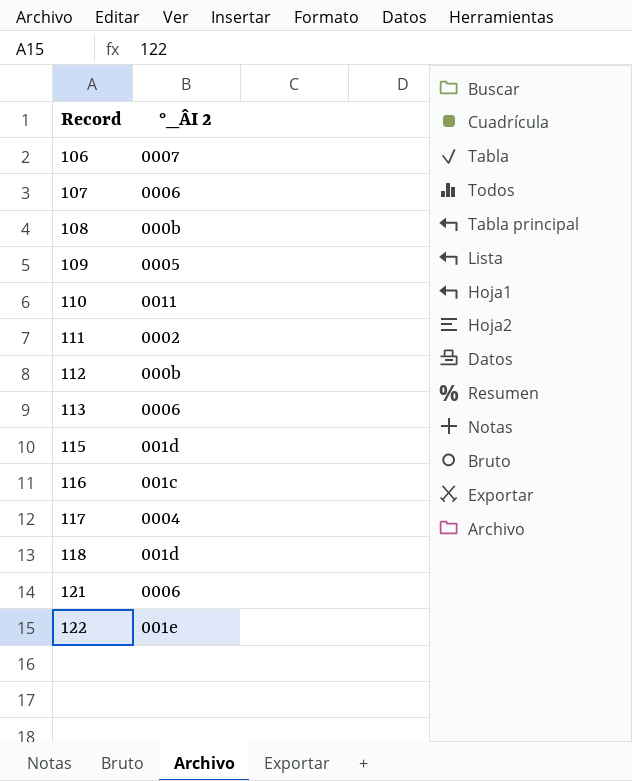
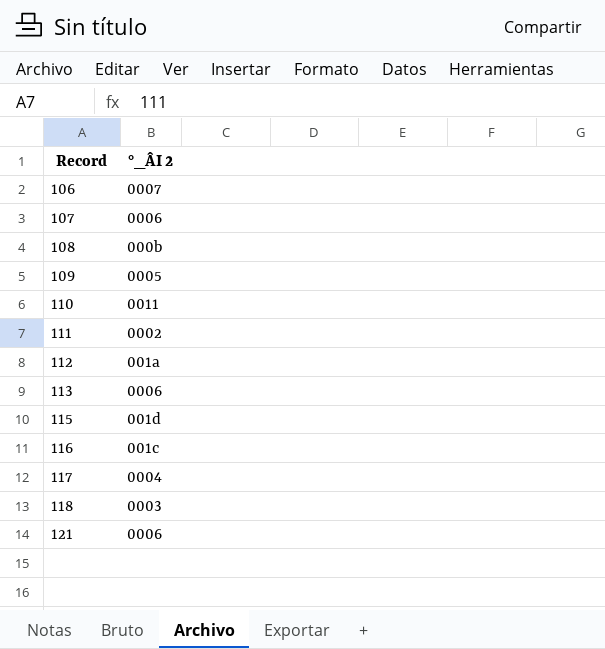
row 122: 001e -> none
112 | °_ÂI 2: 000b -> 001a
118 | °_ÂI 2: 001d -> 0003

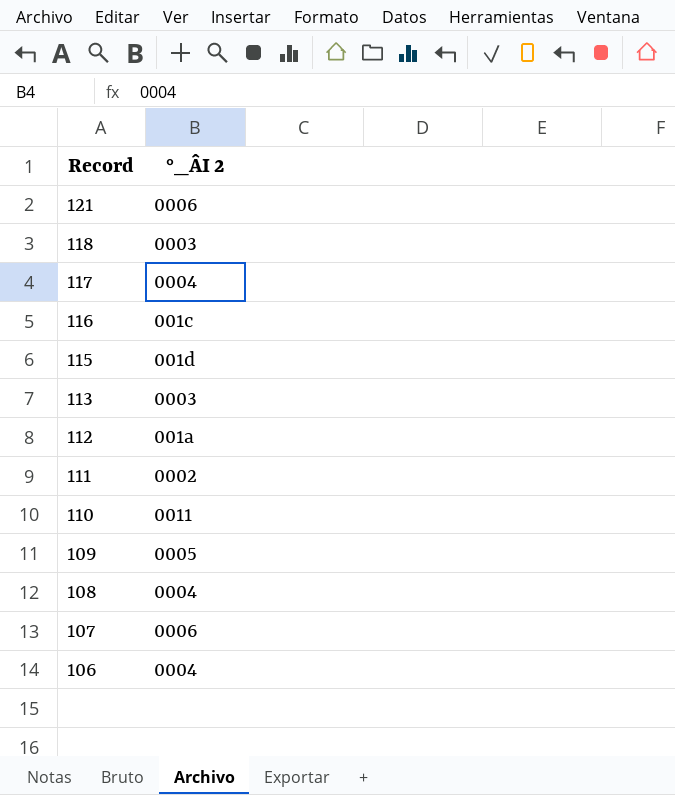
row order: Record ascending -> Record descending
113 | °_ÂI 2: 0006 -> 0003
108 | °_ÂI 2: 000b -> 0004
106 | °_ÂI 2: 0007 -> 0004

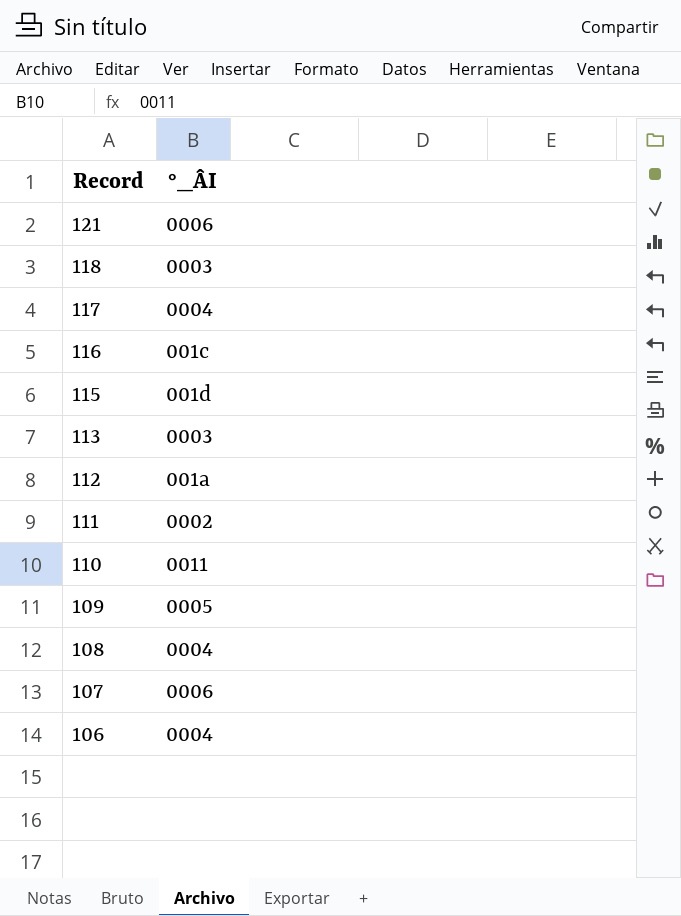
column name: °_ÂI 2 -> °_ÂI

